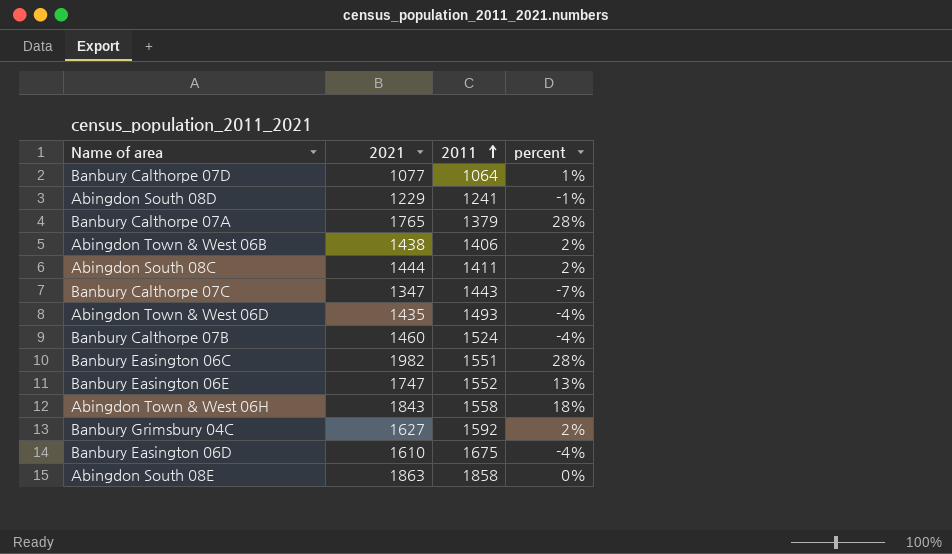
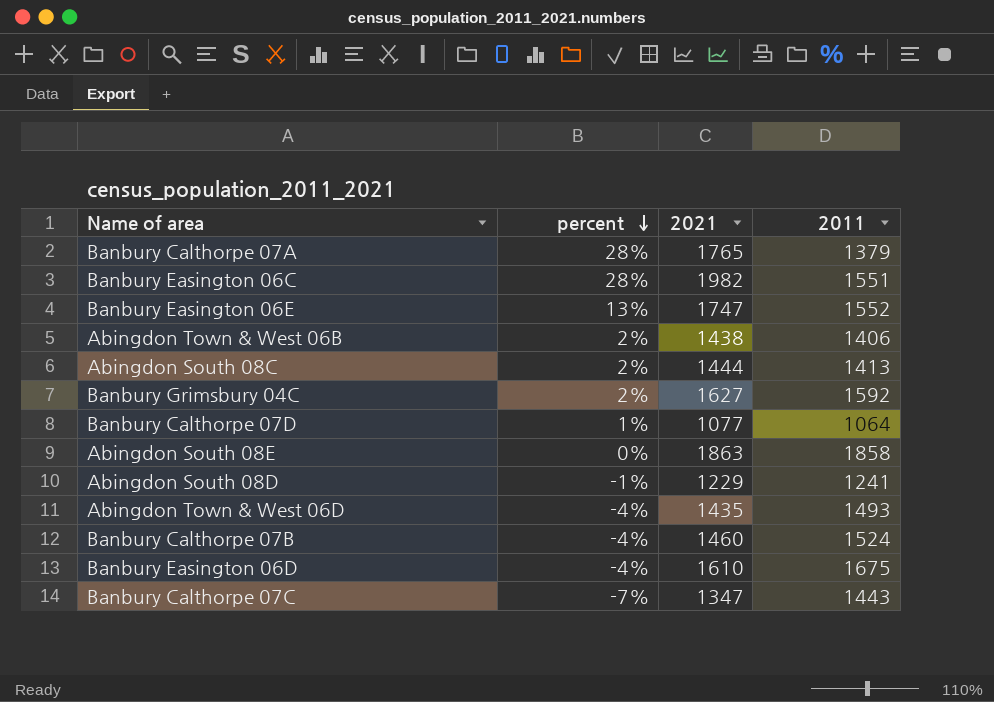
row order: 2011 ascending -> percent descending
column percent | position: 4 -> 2
row Abingdon Town & West 06H: 1843 | 1558 | 18% -> none
Abingdon South 08C | 2011: 1411 -> 1413

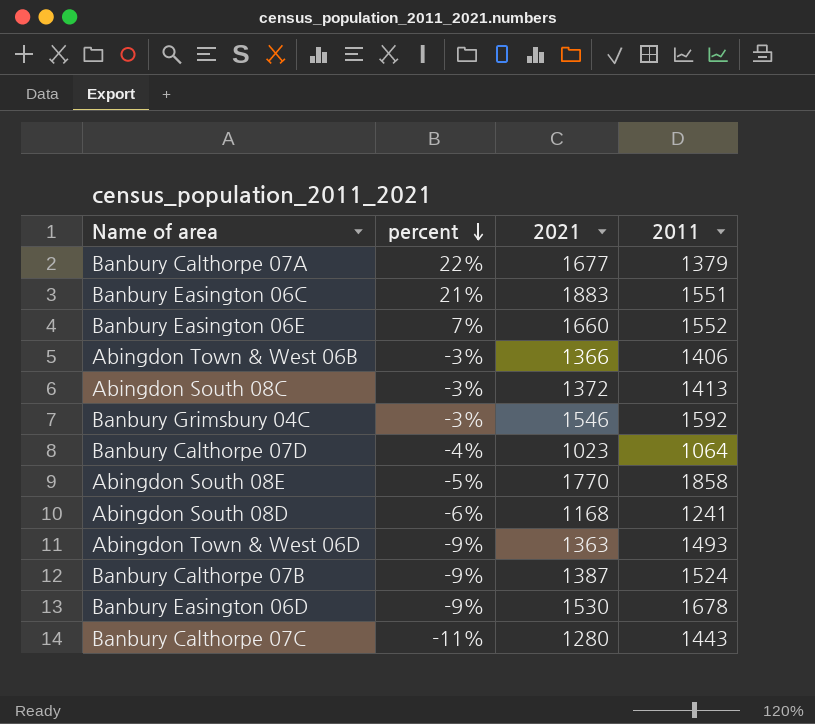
Banbury Calthorpe 07A | percent: 28% -> 22%
Banbury Calthorpe 07A | 2021: 1765 -> 1677
Banbury Easington 06C | percent: 28% -> 21%
Banbury Easington 06C | 2021: 1982 -> 1883
Banbury Easington 06E | percent: 13% -> 7%
Banbury Easington 06E | 2021: 1747 -> 1660
Abingdon Town & West 06B | percent: 2% -> -3%
Abingdon Town & West 06B | 2021: 1438 -> 1366
Abingdon South 08C | percent: 2% -> -3%
Abingdon South 08C | 2021: 1444 -> 1372
Banbury Grimsbury 04C | percent: 2% -> -3%
Banbury Grimsbury 04C | 2021: 1627 -> 1546
Banbury Calthorpe 07D | percent: 1% -> -4%
Banbury Calthorpe 07D | 2021: 1077 -> 1023
Abingdon South 08E | percent: 0% -> -5%
Abingdon South 08E | 2021: 1863 -> 1770
Abingdon South 08D | percent: -1% -> -6%
Abingdon South 08D | 2021: 1229 -> 1168
Abingdon Town & West 06D | percent: -4% -> -9%
Abingdon Town & West 06D | 2021: 1435 -> 1363
Banbury Calthorpe 07B | percent: -4% -> -9%
Banbury Calthorpe 07B | 2021: 1460 -> 1387
Banbury Easington 06D | percent: -4% -> -9%
Banbury Easington 06D | 2021: 1610 -> 1530
Banbury Easington 06D | 2011: 1675 -> 1678
Banbury Calthorpe 07C | percent: -7% -> -11%
Banbury Calthorpe 07C | 2021: 1347 -> 1280

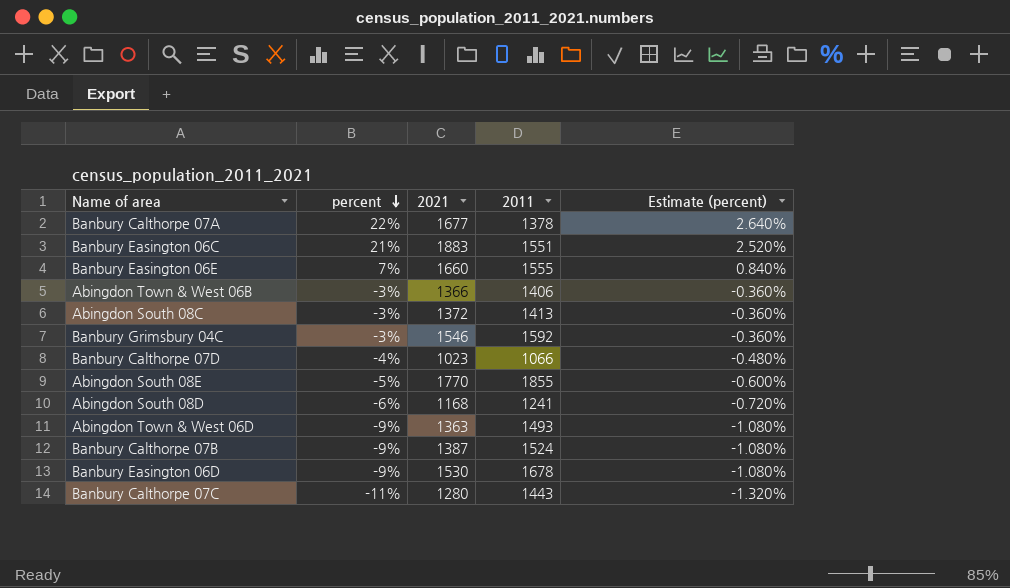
column Estimate (percent) | formula: none -> [percent] * 0.12
Banbury Calthorpe 07A | 2011: 1379 -> 1378
Banbury Easington 06E | 2011: 1552 -> 1555
Banbury Calthorpe 07D | 2011: 1064 -> 1066
Abingdon South 08E | 2011: 1858 -> 1855

